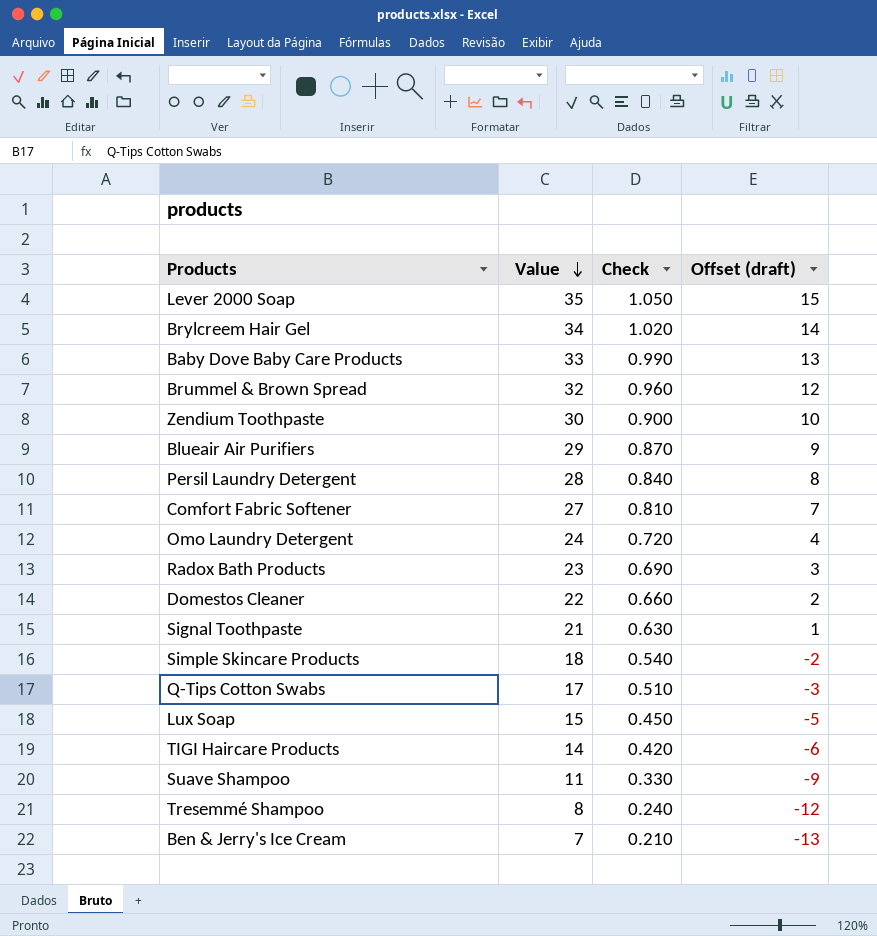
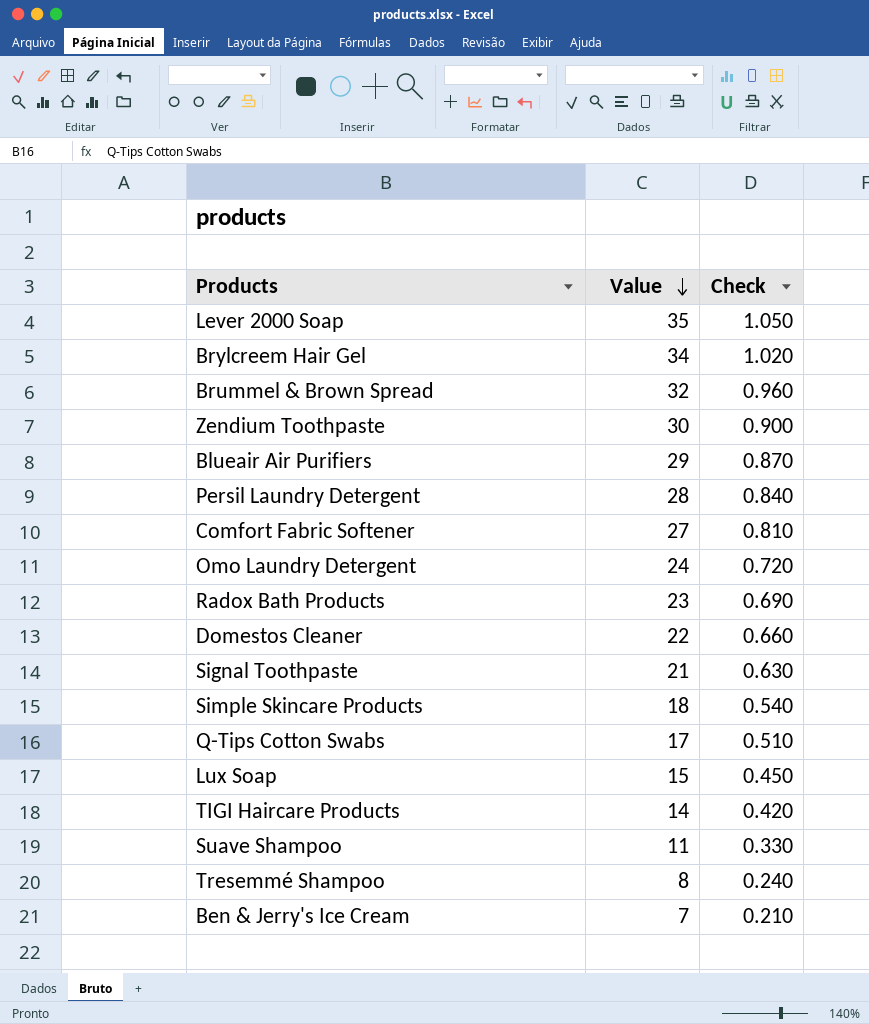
column Offset (draft) | formula: [Value] - 20 -> none
row Baby Dove Baby Care Products: 33 | 0.990 | 13 -> none

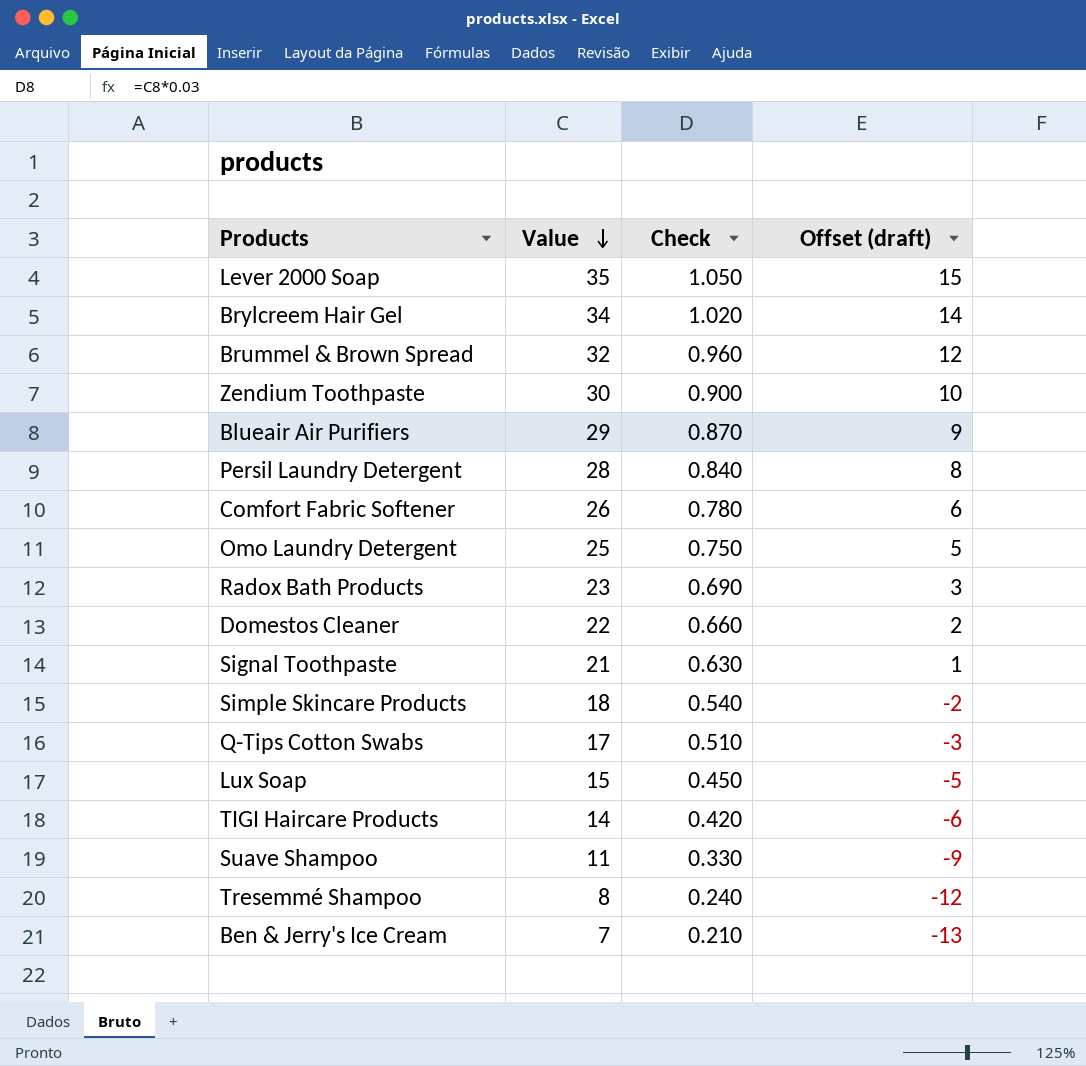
column Offset (draft) | formula: none -> [Value] - 20
Comfort Fabric Softener | Value: 27 -> 26
Comfort Fabric Softener | Check: 0.810 -> 0.780
Omo Laundry Detergent | Value: 24 -> 25
Omo Laundry Detergent | Check: 0.720 -> 0.750

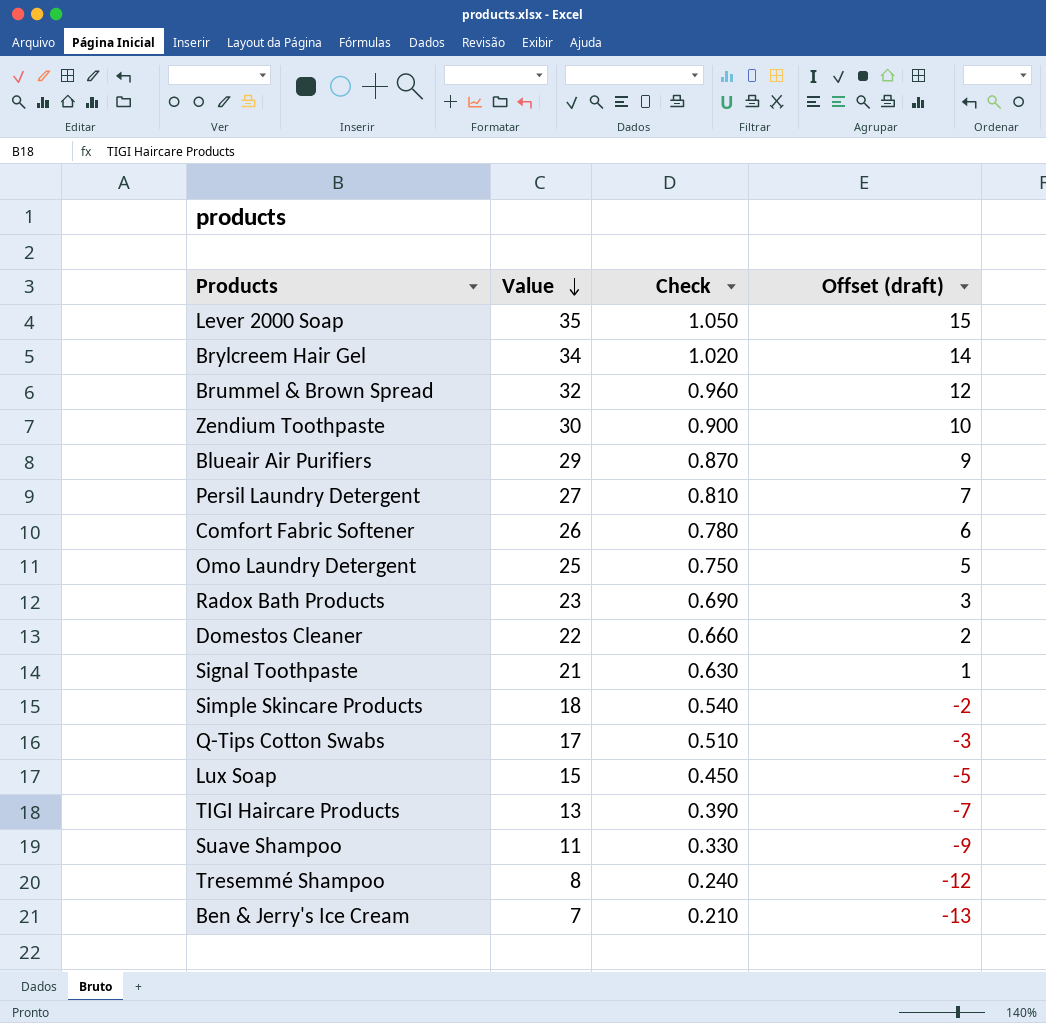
Persil Laundry Detergent | Value: 28 -> 27
Persil Laundry Detergent | Check: 0.840 -> 0.810
Persil Laundry Detergent | Offset (draft): 8 -> 7
TIGI Haircare Products | Value: 14 -> 13
TIGI Haircare Products | Check: 0.420 -> 0.390
TIGI Haircare Products | Offset (draft): -6 -> -7

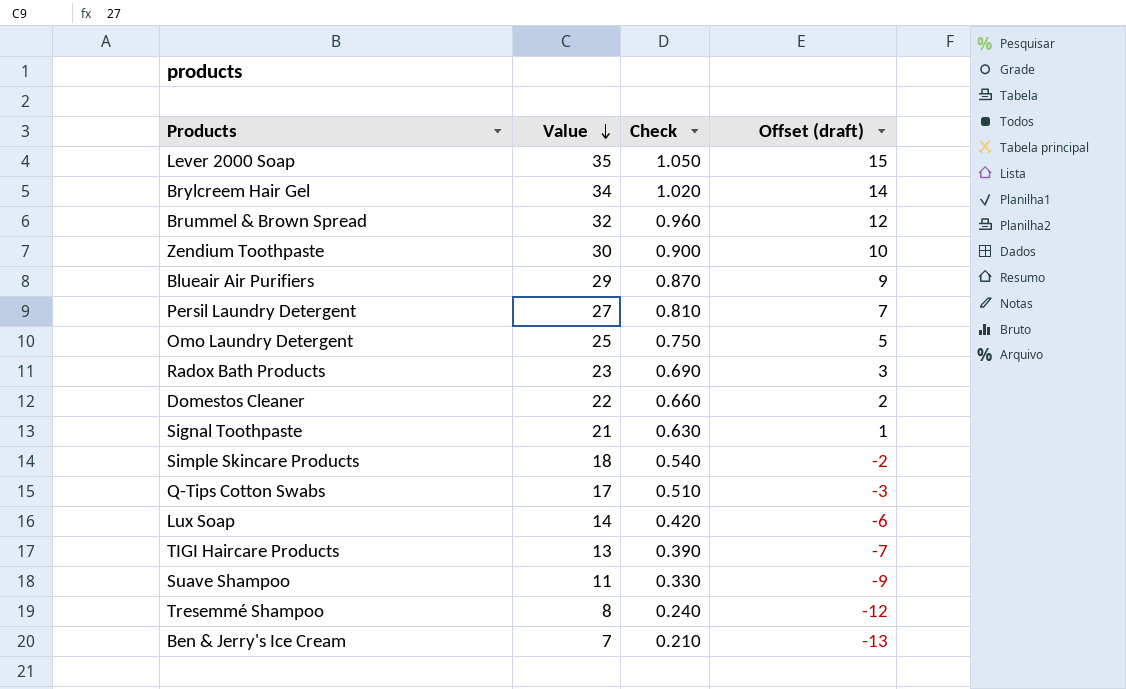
row Comfort Fabric Softener: 26 | 0.780 | 6 -> none
Lux Soap | Value: 15 -> 14
Lux Soap | Check: 0.450 -> 0.420
Lux Soap | Offset (draft): -5 -> -6

